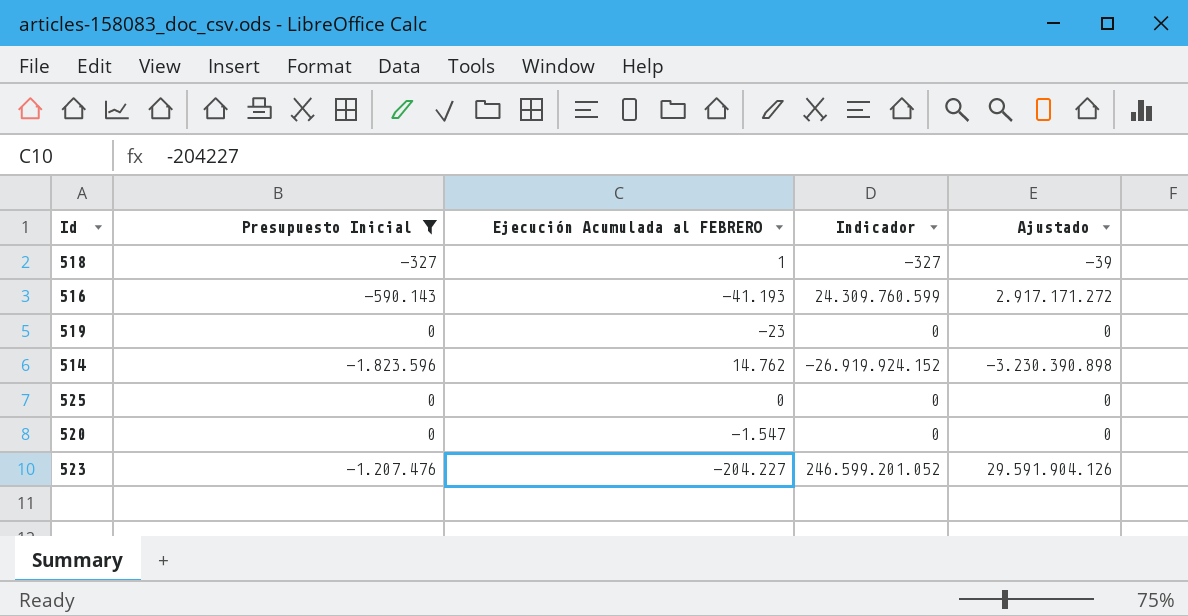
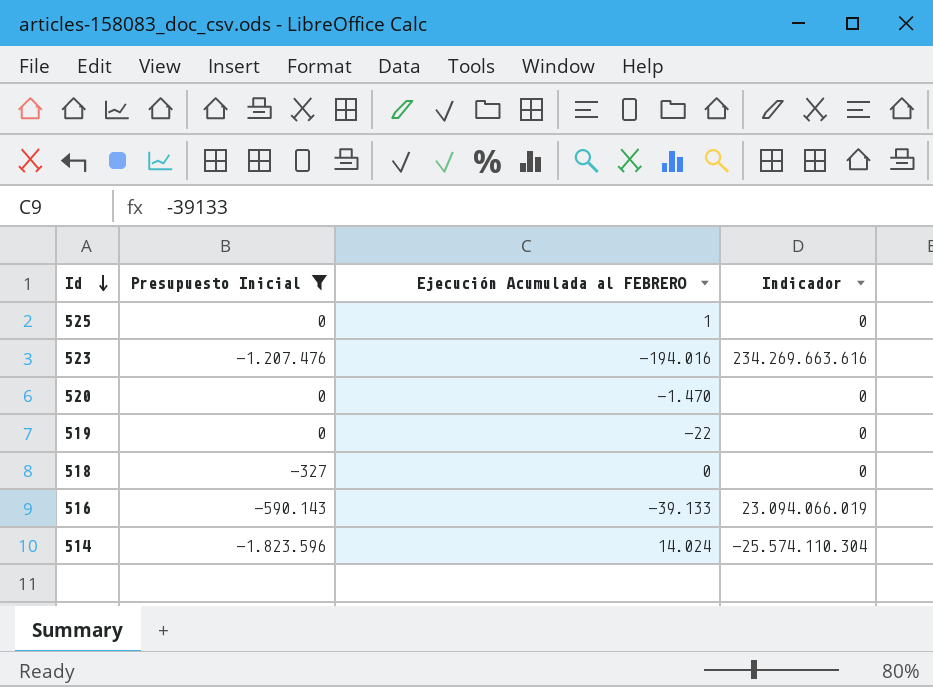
row order: none -> Id descending
column Ajustado | formula: [Indicador] * 0,12 -> none
525 | Ejecución Acumulada al FEBRERO: 0 -> 1
523 | Ejecución Acumulada al FEBRERO: -204.227 -> -194.016
523 | Indicador: 246.599.201.052 -> 234.269.663.616
520 | Ejecución Acumulada al FEBRERO: -1.547 -> -1.470
519 | Ejecución Acumulada al FEBRERO: -23 -> -22
518 | Ejecución Acumulada al FEBRERO: 1 -> 0
518 | Indicador: -327 -> 0
516 | Ejecución Acumulada al FEBRERO: -41.193 -> -39.133
516 | Indicador: 24.309.760.599 -> 23.094.066.019
514 | Ejecución Acumulada al FEBRERO: 14.762 -> 14.024
514 | Indicador: -26.919.924.152 -> -25.574.110.304

